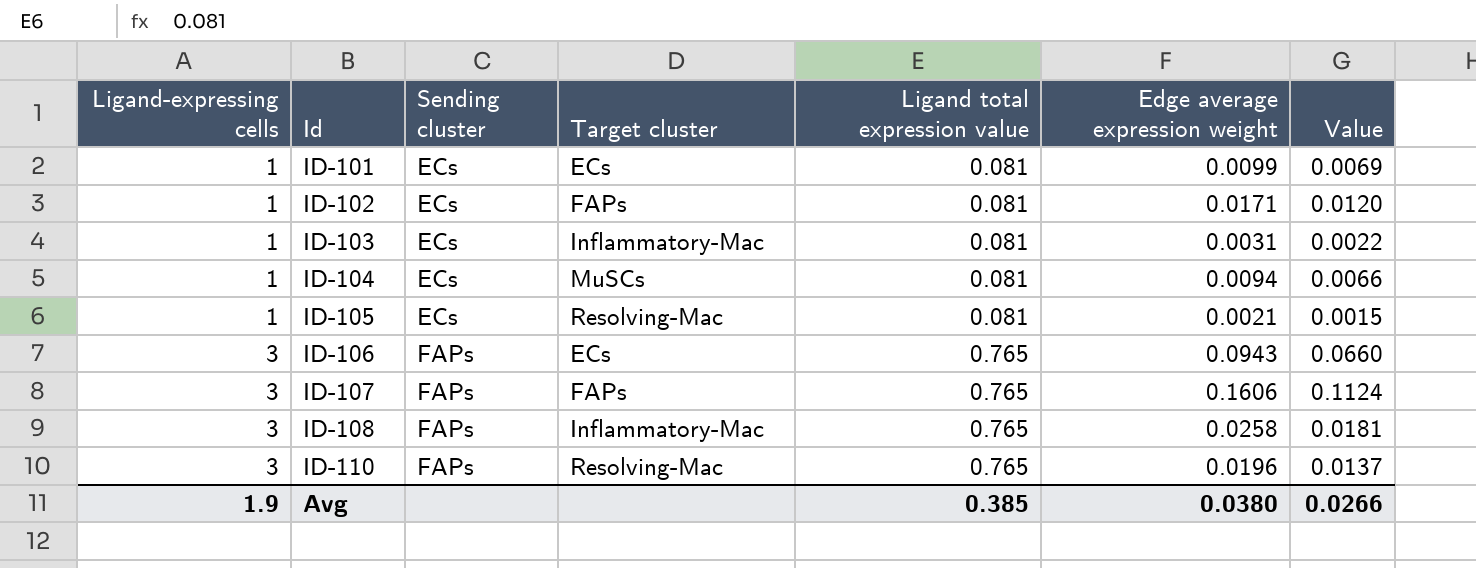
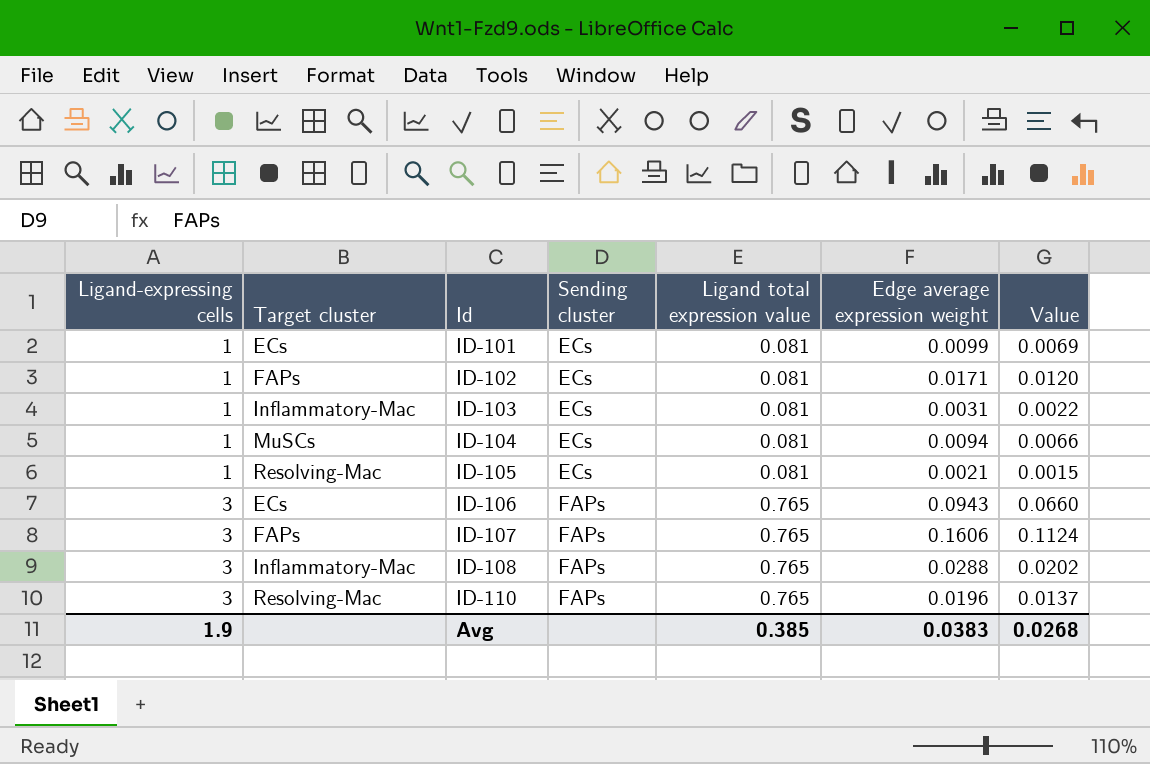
column Target cluster | position: 4 -> 2
ID-108 | Edge average expression weight: 0.0258 -> 0.0288
ID-108 | Value: 0.0181 -> 0.0202
Avg | Edge average expression weight: 0.0380 -> 0.0383
Avg | Value: 0.0266 -> 0.0268

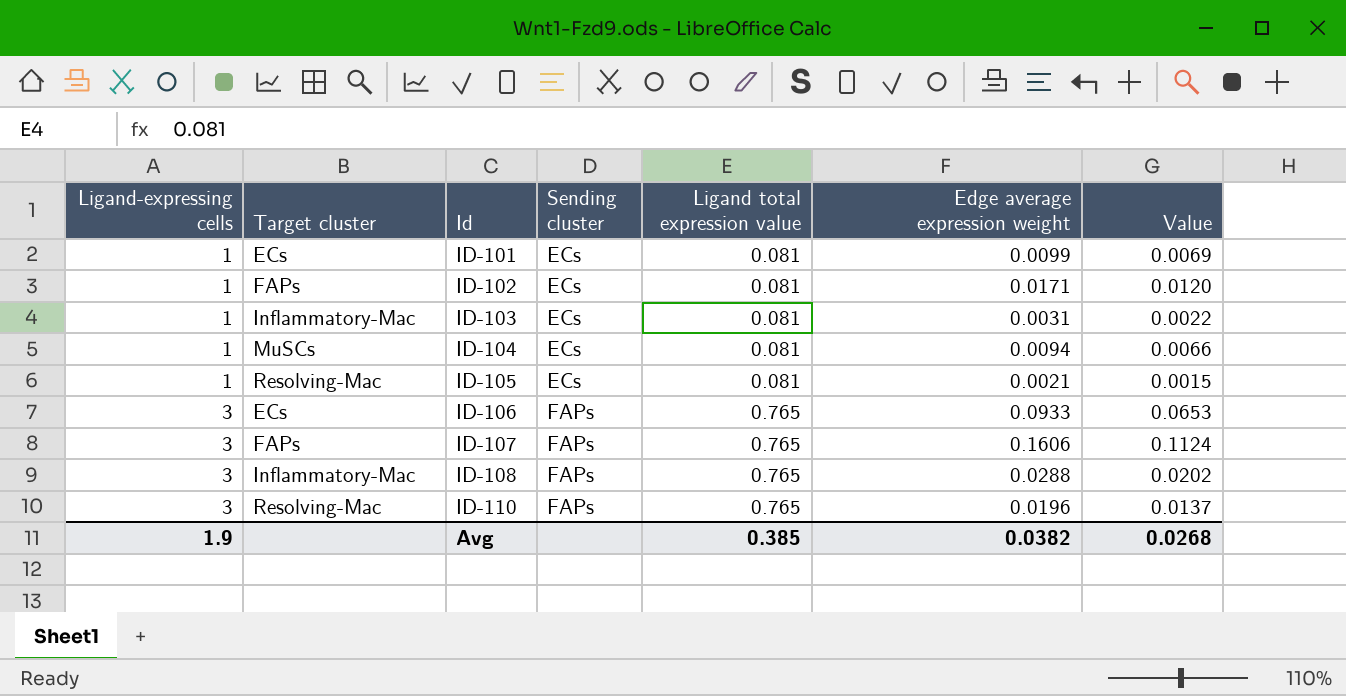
ID-106 | Edge average expression weight: 0.0943 -> 0.0933
ID-106 | Value: 0.0660 -> 0.0653
Avg | Edge average expression weight: 0.0383 -> 0.0382

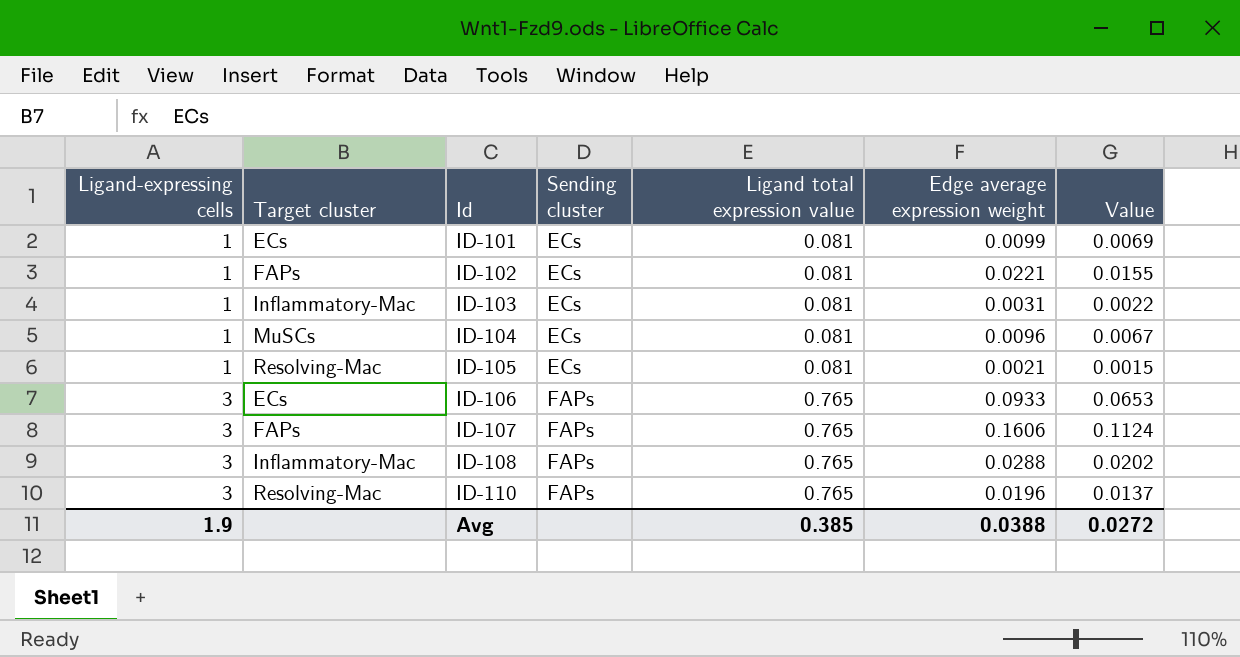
ID-102 | Edge average expression weight: 0.0171 -> 0.0221
ID-102 | Value: 0.0120 -> 0.0155
ID-104 | Edge average expression weight: 0.0094 -> 0.0096
ID-104 | Value: 0.0066 -> 0.0067
Avg | Edge average expression weight: 0.0382 -> 0.0388
Avg | Value: 0.0268 -> 0.0272

